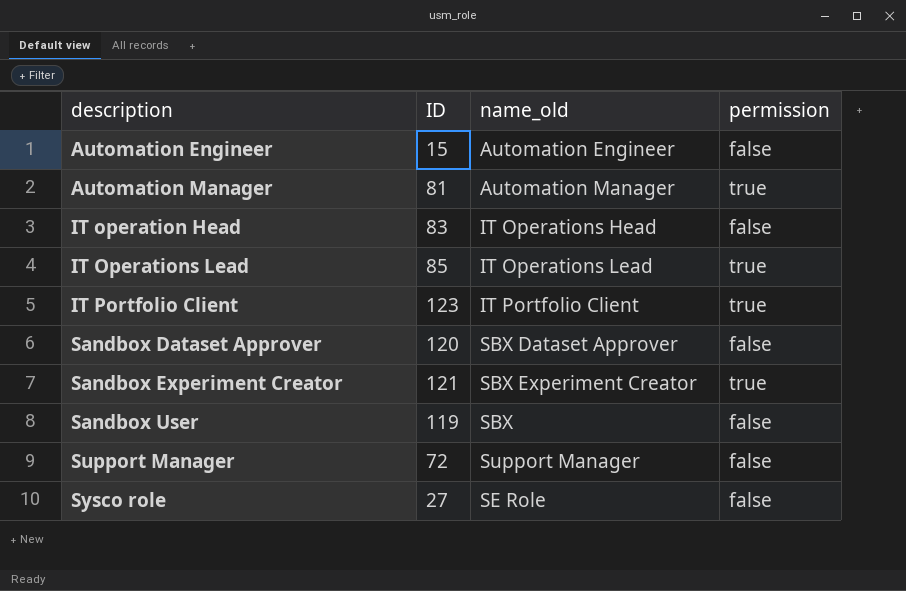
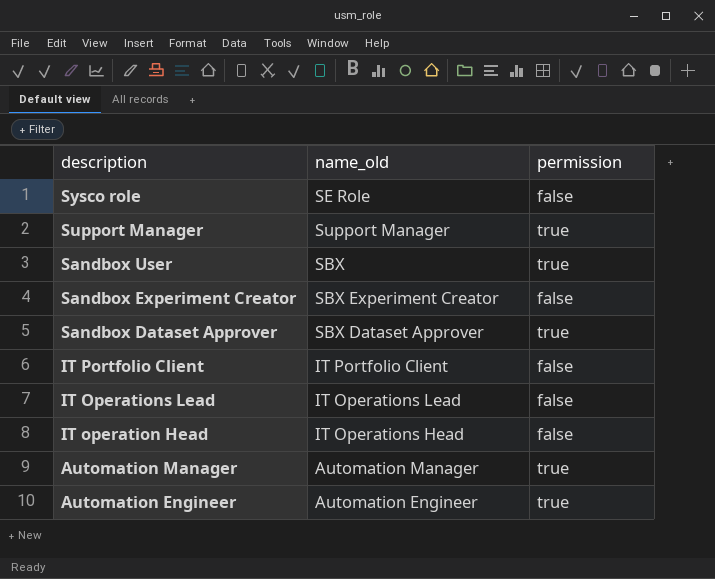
row order: description ascending -> description descending
column ID | position: 2 -> none
Support Manager | permission: false -> true
Sandbox User | permission: false -> true
Sandbox Experiment Creator | permission: true -> false
Sandbox Dataset Approver | permission: false -> true
IT Portfolio Client | permission: true -> false
IT Operations Lead | permission: true -> false
Automation Engineer | permission: false -> true

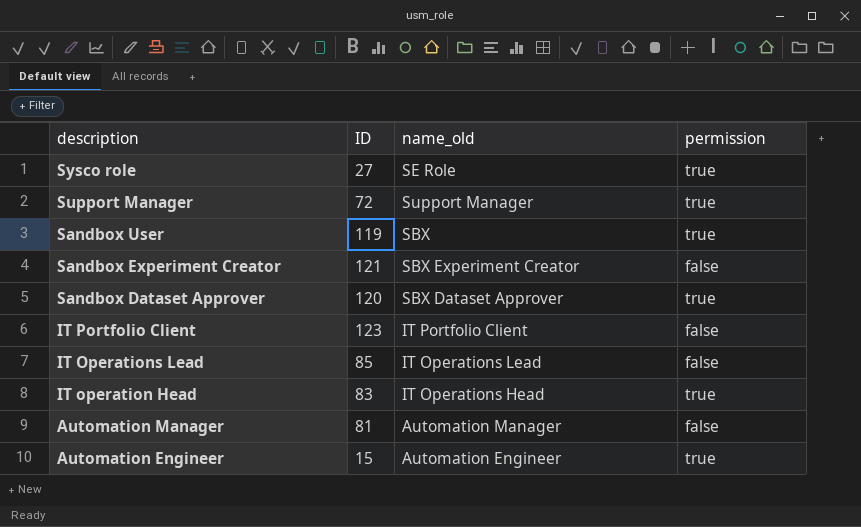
column ID | position: none -> 2
Sysco role | permission: false -> true
IT operation Head | permission: false -> true
Automation Manager | permission: true -> false

